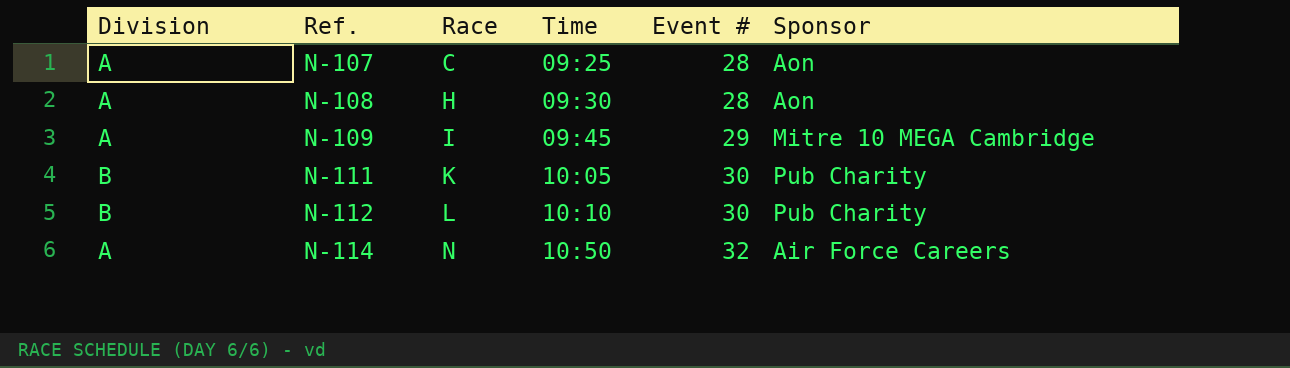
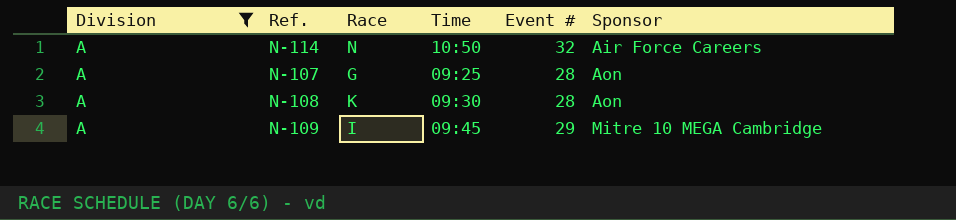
filter: none -> Division = A
row order: Ref. ascending -> Sponsor ascending
N-107 | Race: C -> G
N-108 | Race: H -> K

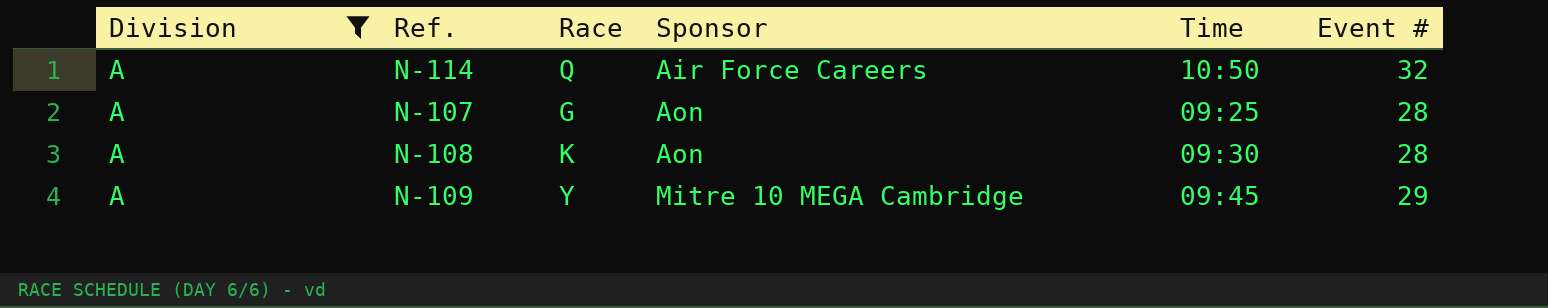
column Sponsor | position: 6 -> 4
N-114 | Race: N -> Q
N-109 | Race: I -> Y

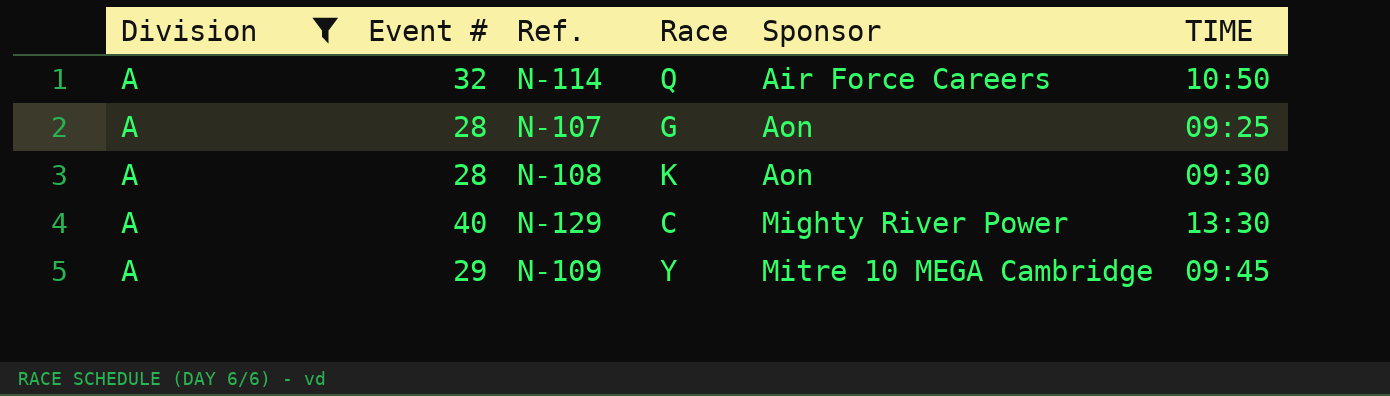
column Event # | position: 6 -> 2
column name: Time -> TIME
row N-129: none -> A | 40 | C | Mighty River Power | 13:30

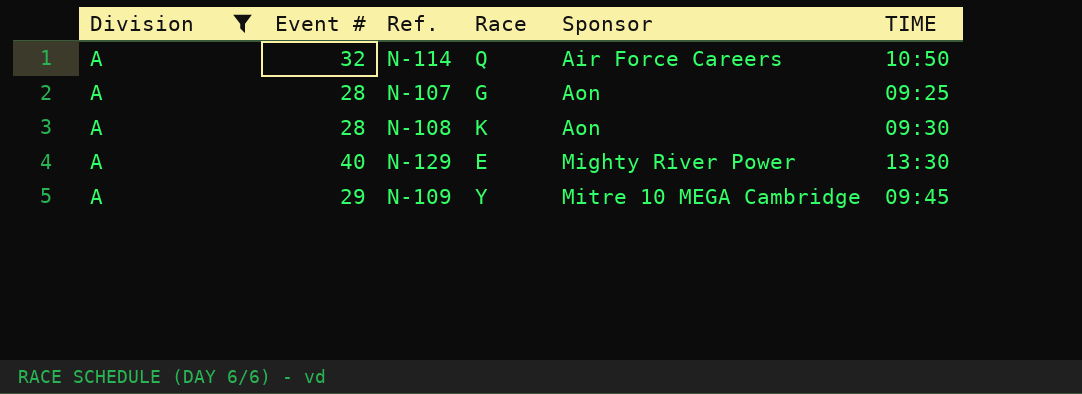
N-129 | Race: C -> E

